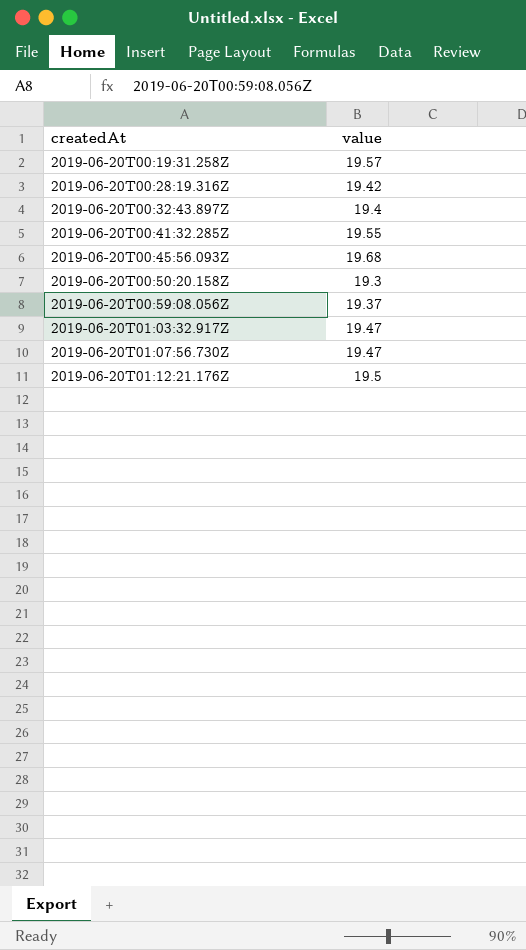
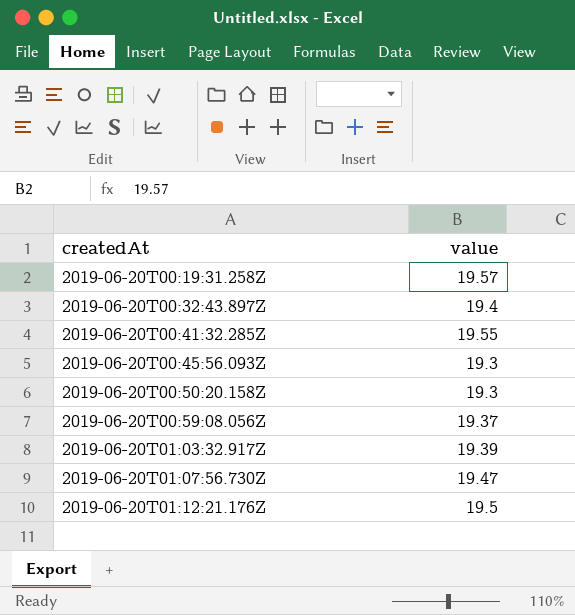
row 2019-06-20T00:28:19.316Z: 19.42 -> none
2019-06-20T00:45:56.093Z | value: 19.68 -> 19.3
2019-06-20T01:03:32.917Z | value: 19.47 -> 19.39

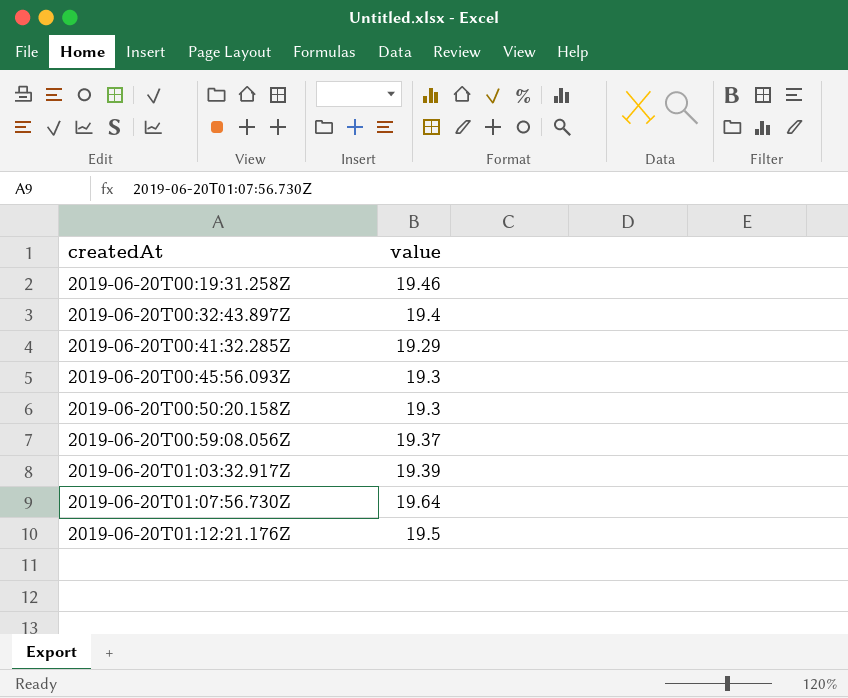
2019-06-20T00:19:31.258Z | value: 19.57 -> 19.46
2019-06-20T00:41:32.285Z | value: 19.55 -> 19.29
2019-06-20T01:07:56.730Z | value: 19.47 -> 19.64

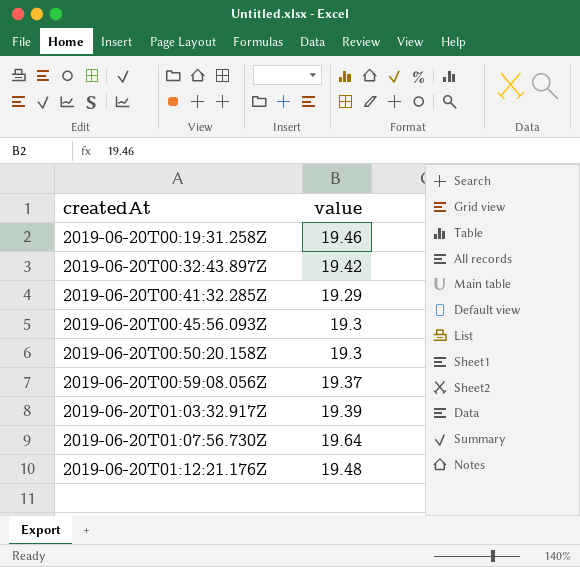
2019-06-20T00:32:43.897Z | value: 19.4 -> 19.42
2019-06-20T01:12:21.176Z | value: 19.5 -> 19.48

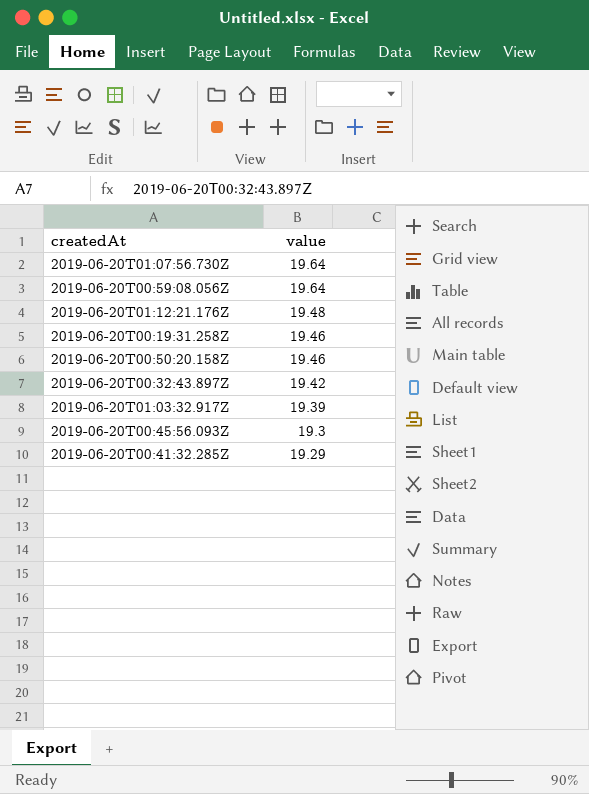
row order: createdAt ascending -> value descending
2019-06-20T00:59:08.056Z | value: 19.37 -> 19.64
2019-06-20T00:50:20.158Z | value: 19.3 -> 19.46

